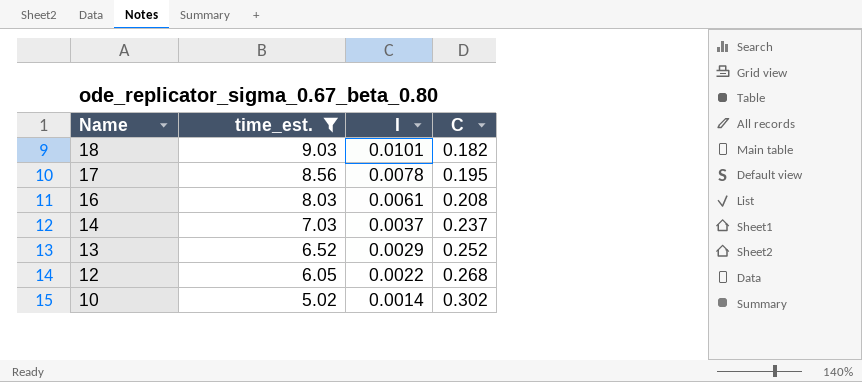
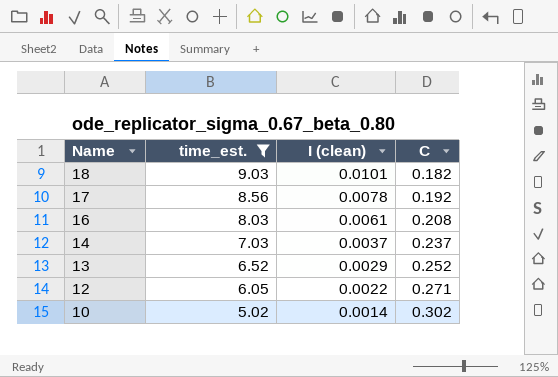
column name: I -> I (clean)
17 | C: 0.195 -> 0.192
12 | C: 0.268 -> 0.271

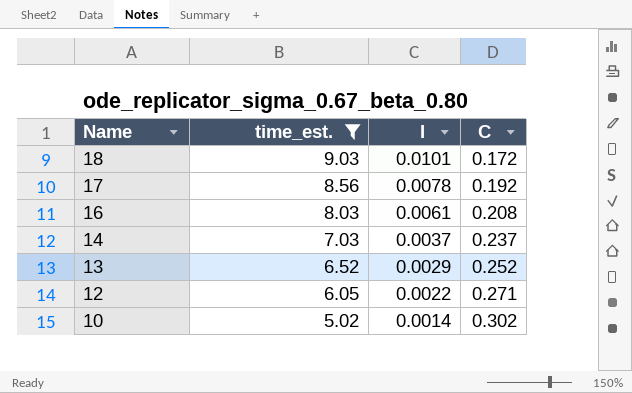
column name: I (clean) -> I
18 | C: 0.182 -> 0.172

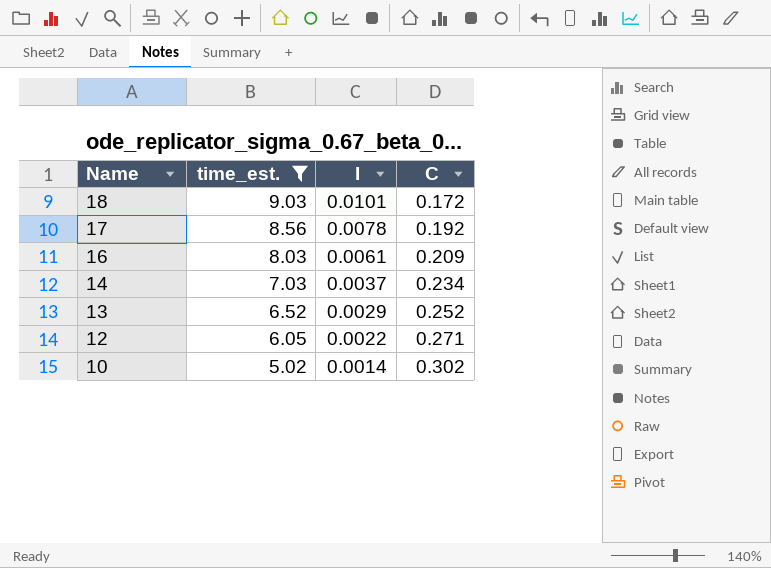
16 | C: 0.208 -> 0.209
14 | C: 0.237 -> 0.234

